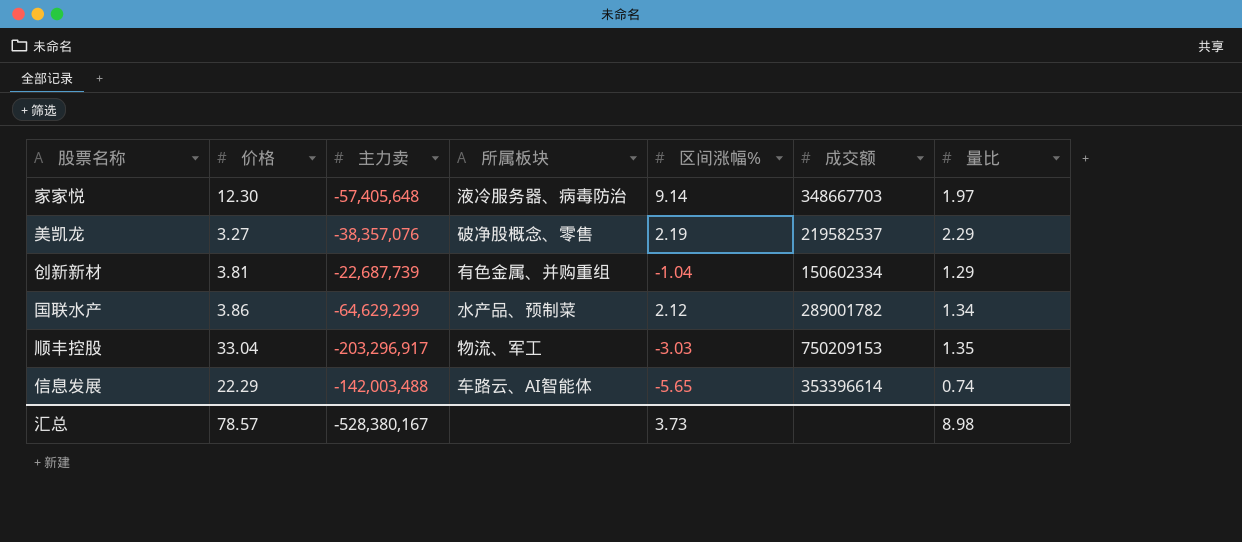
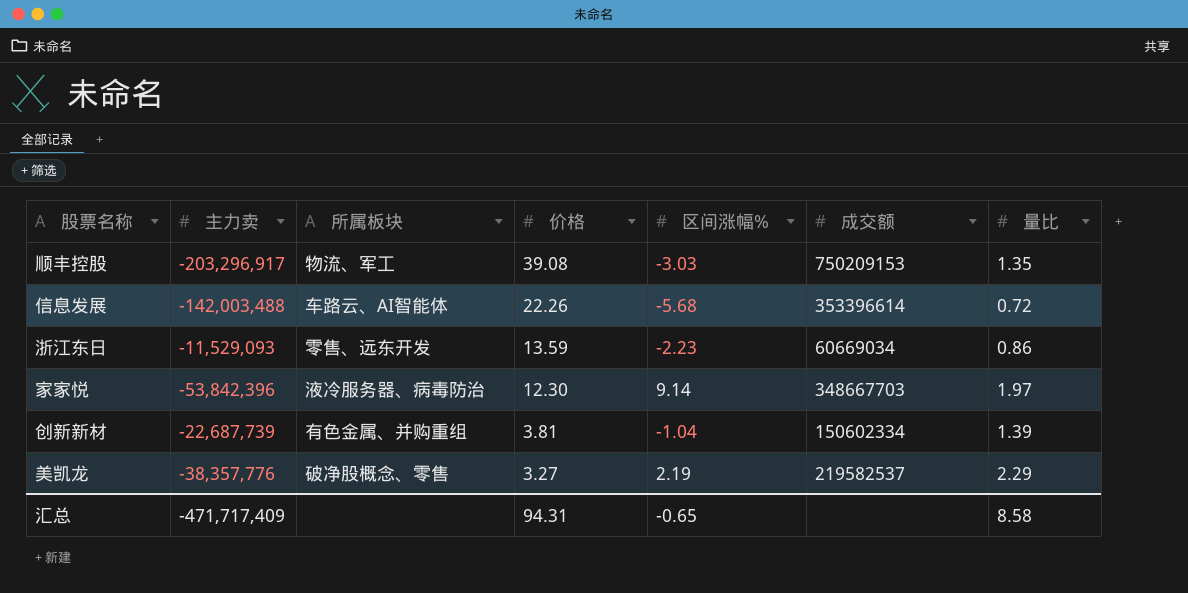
row order: none -> 价格 descending
column 价格 | position: 2 -> 4
row 国联水产: 3.86 | -64,629,299 | 水产品、预制菜 | 2.12 | 289001782 | 1.34 -> none
顺丰控股 | 价格: 33.04 -> 39.08
信息发展 | 价格: 22.29 -> 22.26
信息发展 | 区间涨幅%: -5.65 -> -5.68
信息发展 | 量比: 0.74 -> 0.72
row 浙江东日: none -> -11,529,093 | 零售、远东开发 | 13.59 | -2.23 | 60669034 | 0.86
家家悦 | 主力卖: -57,405,648 -> -53,842,396
创新新材 | 量比: 1.29 -> 1.39
美凯龙 | 主力卖: -38,357,076 -> -38,357,776
汇总 | 主力卖: -528,380,167 -> -471,717,409
汇总 | 价格: 78.57 -> 94.31
汇总 | 区间涨幅%: 3.73 -> -0.65
汇总 | 量比: 8.98 -> 8.58

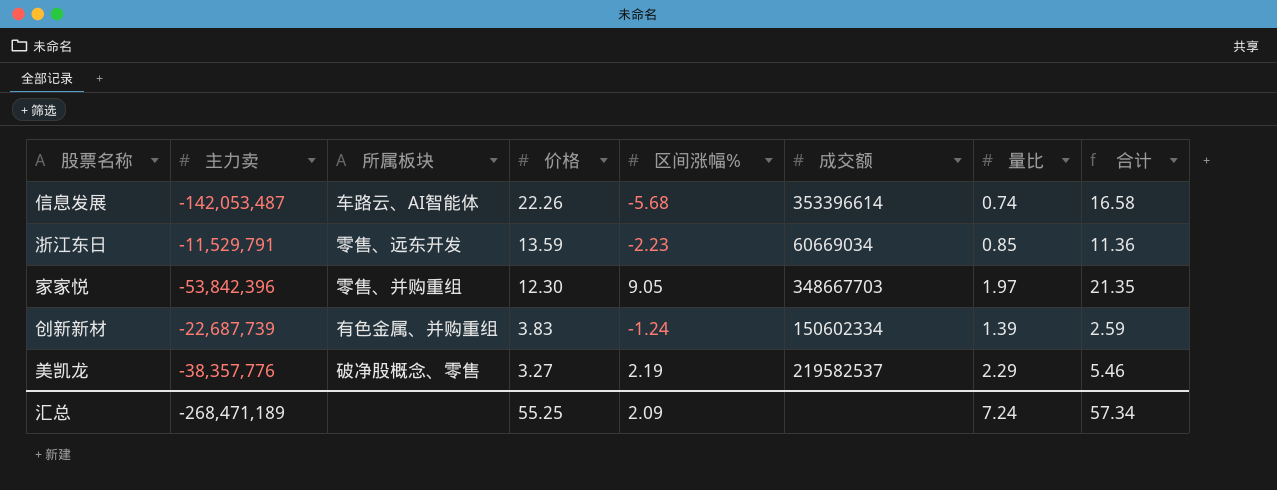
column 合计 | formula: none -> [价格] + [区间涨幅%]
row 顺丰控股: -203,296,917 | 物流、军工 | 39.08 | -3.03 | 750209153 | 1.35 -> none
信息发展 | 主力卖: -142,003,488 -> -142,053,487
信息发展 | 量比: 0.72 -> 0.74
浙江东日 | 主力卖: -11,529,093 -> -11,529,791
浙江东日 | 量比: 0.86 -> 0.85
家家悦 | 所属板块: 液冷服务器、病毒防治 -> 零售、并购重组
家家悦 | 区间涨幅%: 9.14 -> 9.05
创新新材 | 价格: 3.81 -> 3.83
创新新材 | 区间涨幅%: -1.04 -> -1.24
汇总 | 主力卖: -471,717,409 -> -268,471,189
汇总 | 价格: 94.31 -> 55.25
汇总 | 区间涨幅%: -0.65 -> 2.09
汇总 | 量比: 8.58 -> 7.24

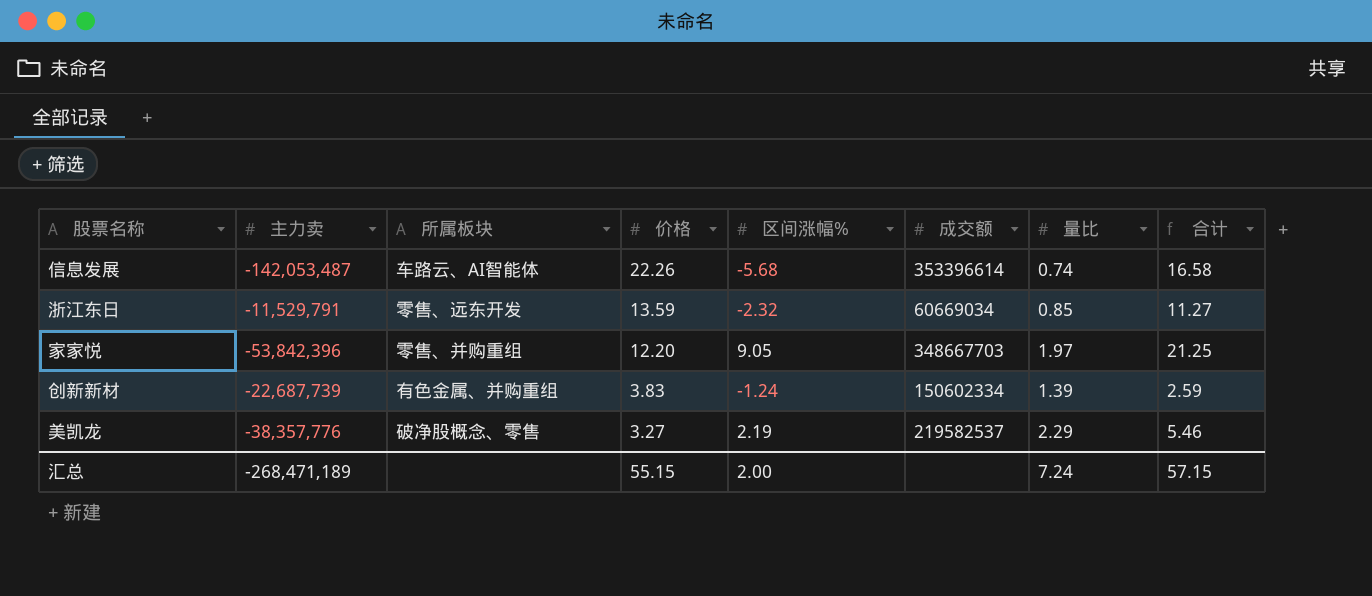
浙江东日 | 区间涨幅%: -2.23 -> -2.32
浙江东日 | 合计: 11.36 -> 11.27
家家悦 | 价格: 12.30 -> 12.20
家家悦 | 合计: 21.35 -> 21.25
汇总 | 价格: 55.25 -> 55.15
汇总 | 区间涨幅%: 2.09 -> 2.00
汇总 | 合计: 57.34 -> 57.15

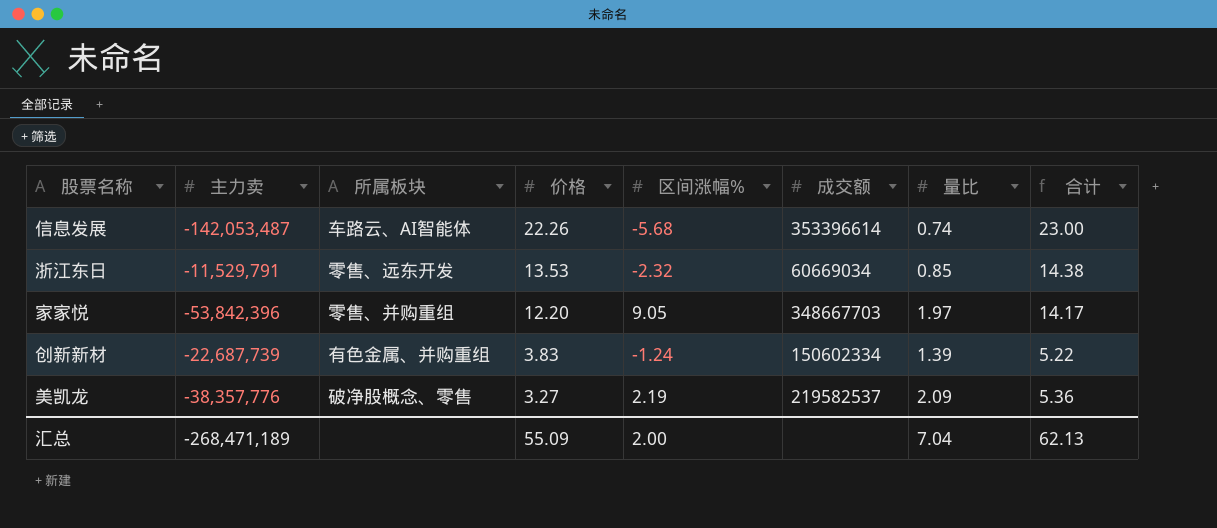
column 合计 | formula: [价格] + [区间涨幅%] -> [价格] + [量比]
浙江东日 | 价格: 13.59 -> 13.53
美凯龙 | 量比: 2.29 -> 2.09
汇总 | 价格: 55.15 -> 55.09
汇总 | 量比: 7.24 -> 7.04
汇总 | 合计: 57.15 -> 62.13

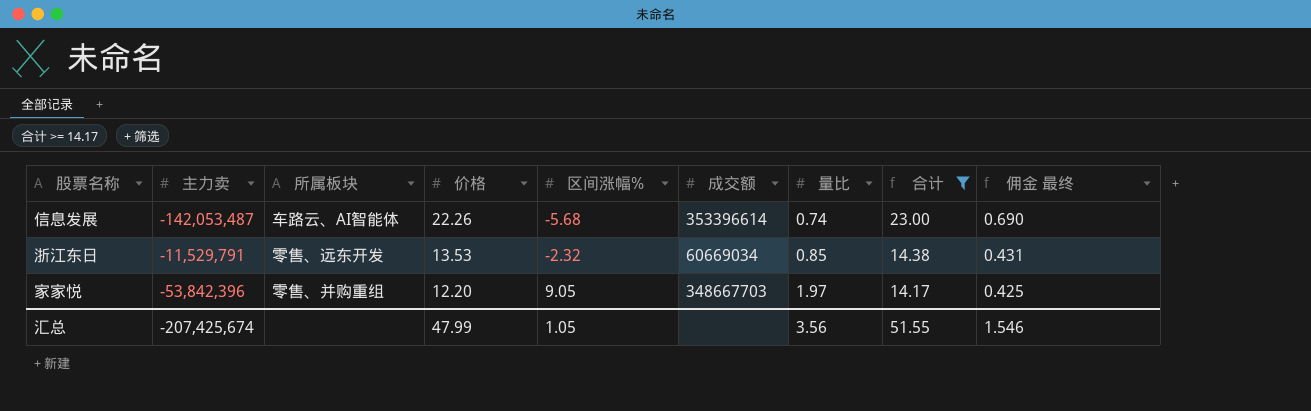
filter: none -> 合计 >= 14.17
column 佣金 最终 | formula: none -> [合计] * 0.03
汇总 | 主力卖: -268,471,189 -> -207,425,674
汇总 | 价格: 55.09 -> 47.99
汇总 | 区间涨幅%: 2.00 -> 1.05
汇总 | 量比: 7.04 -> 3.56
汇总 | 合计: 62.13 -> 51.55

